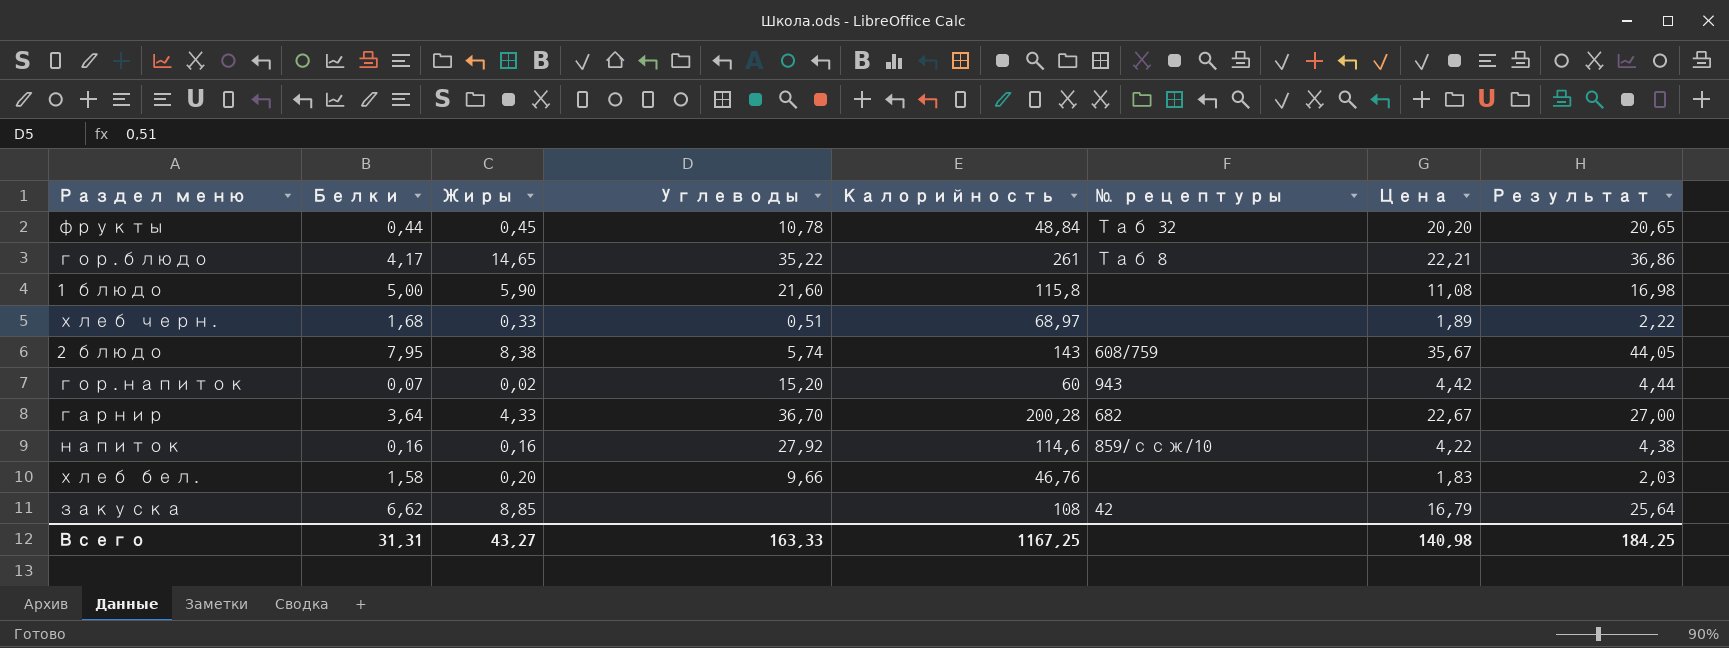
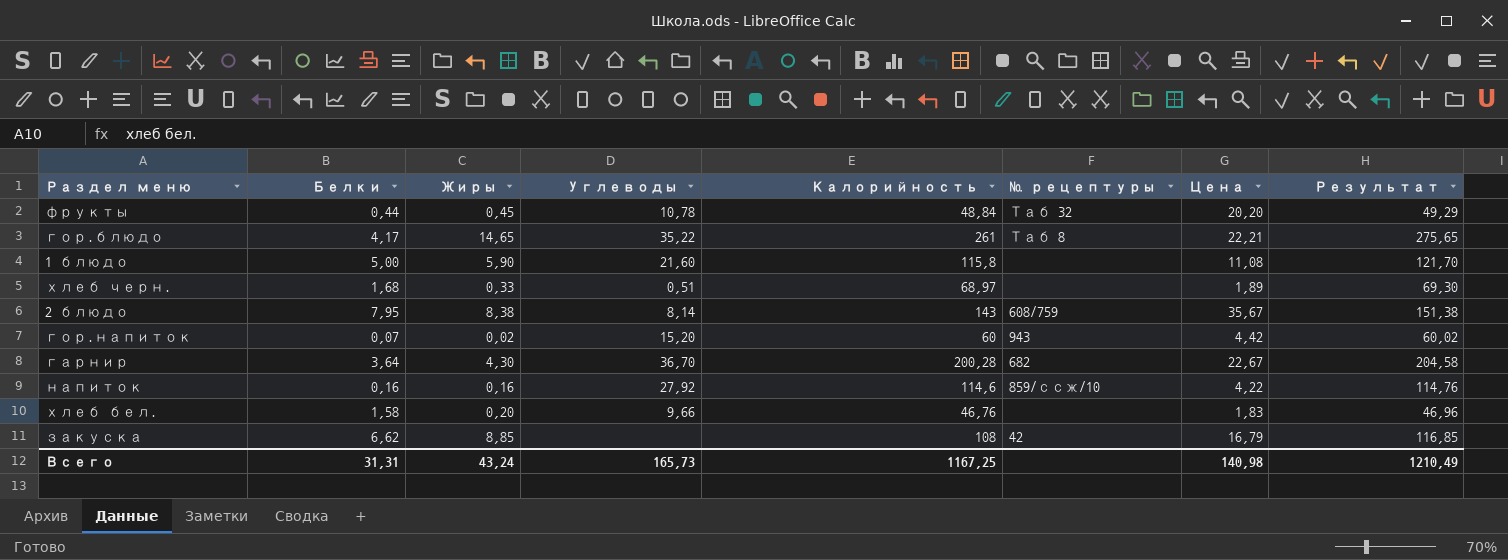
column Результат | formula: [Жиры] + [Цена] -> [Жиры] + [Калорийность]
2 блюдо | Углеводы: 5,74 -> 8,14
гарнир | Жиры: 4,33 -> 4,30
Всего | Жиры: 43,27 -> 43,24
Всего | Углеводы: 163,33 -> 165,73
Всего | Результат: 184,25 -> 1210,49

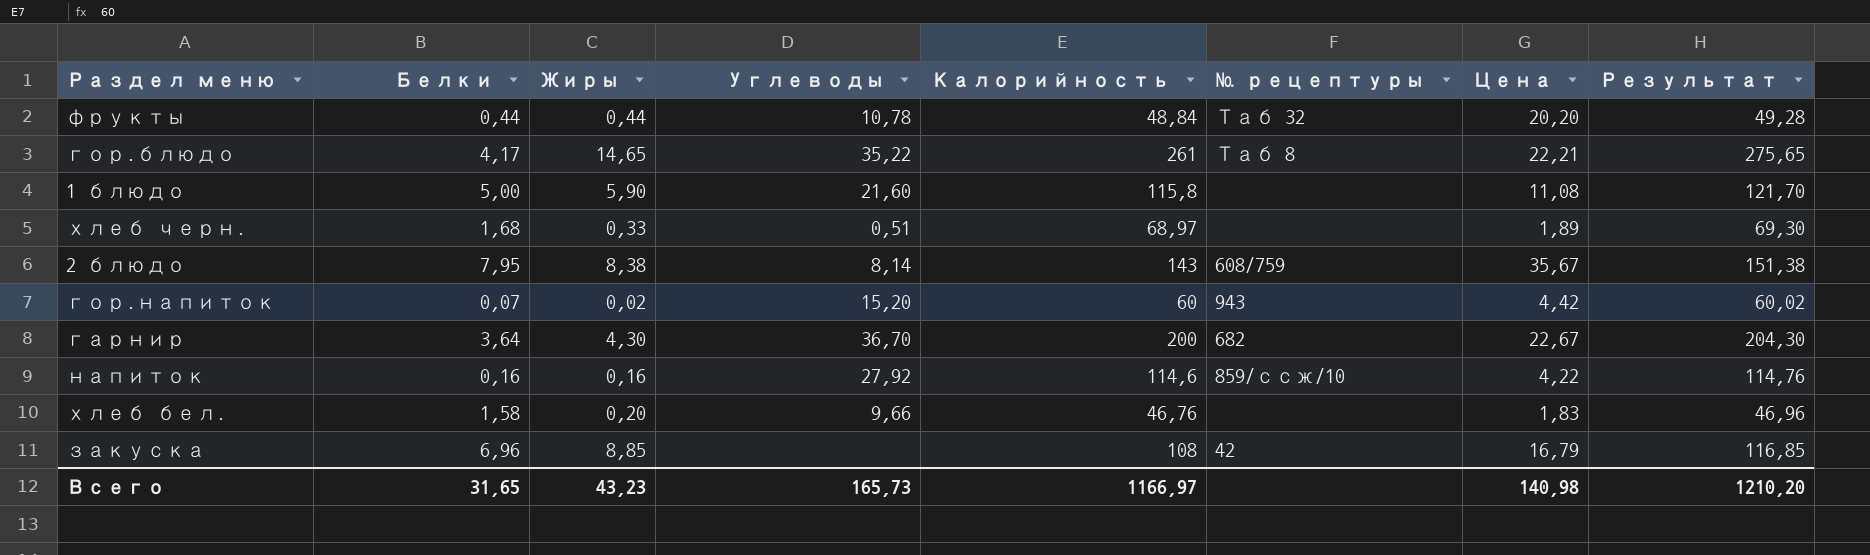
фрукты | Жиры: 0,45 -> 0,44
фрукты | Результат: 49,29 -> 49,28
гарнир | Калорийность: 200,28 -> 200
гарнир | Результат: 204,58 -> 204,30
закуска | Белки: 6,62 -> 6,96
Всего | Белки: 31,31 -> 31,65
Всего | Жиры: 43,24 -> 43,23
Всего | Калорийность: 1167,25 -> 1166,97
Всего | Результат: 1210,49 -> 1210,20

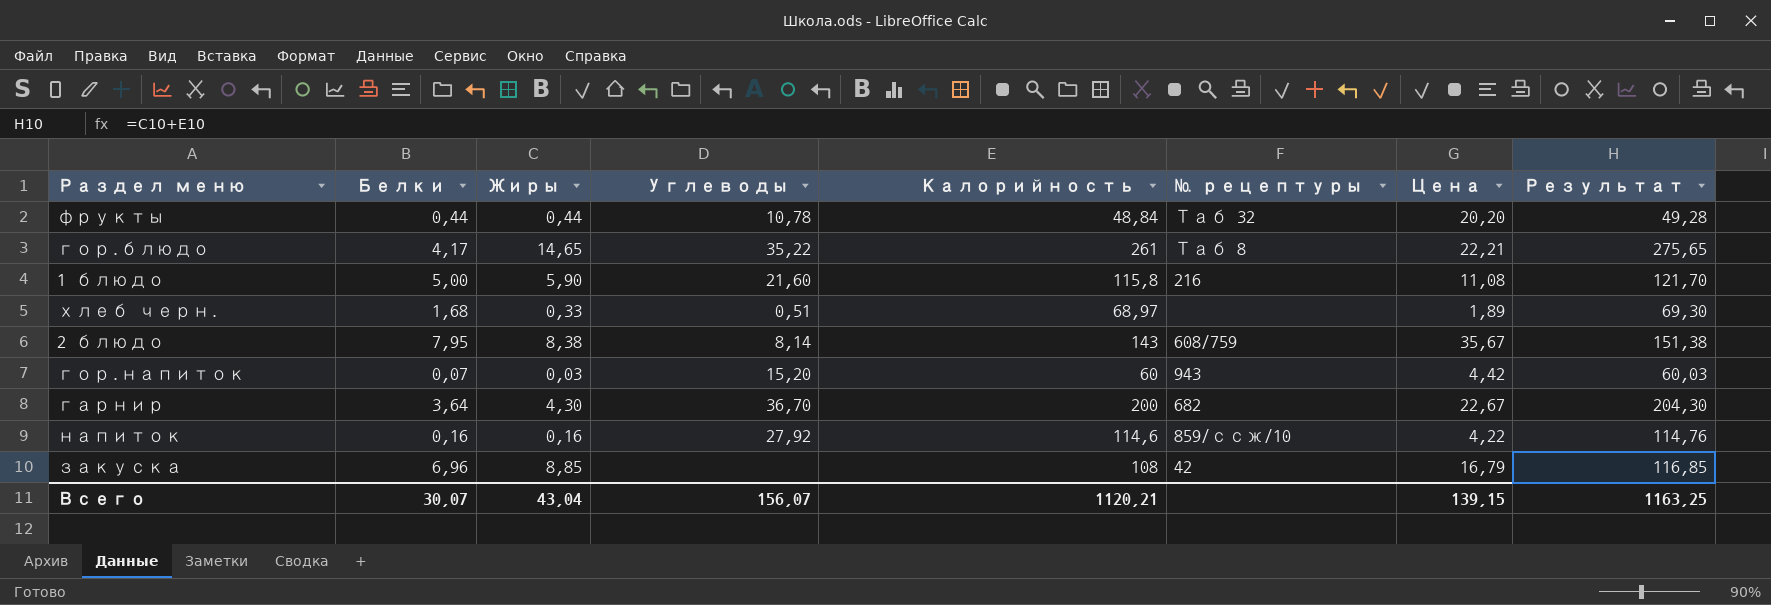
row хлеб бел.: 1,58 | 0,20 | 9,66 | 46,76 | none | 1,83 | 46,96 -> none
1 блюдо | № рецептуры: none -> 216
гор.напиток | Жиры: 0,02 -> 0,03
гор.напиток | Результат: 60,02 -> 60,03
Всего | Белки: 31,65 -> 30,07
Всего | Жиры: 43,23 -> 43,04
Всего | Углеводы: 165,73 -> 156,07
Всего | Калорийность: 1166,97 -> 1120,21
Всего | Цена: 140,98 -> 139,15
Всего | Результат: 1210,20 -> 1163,25

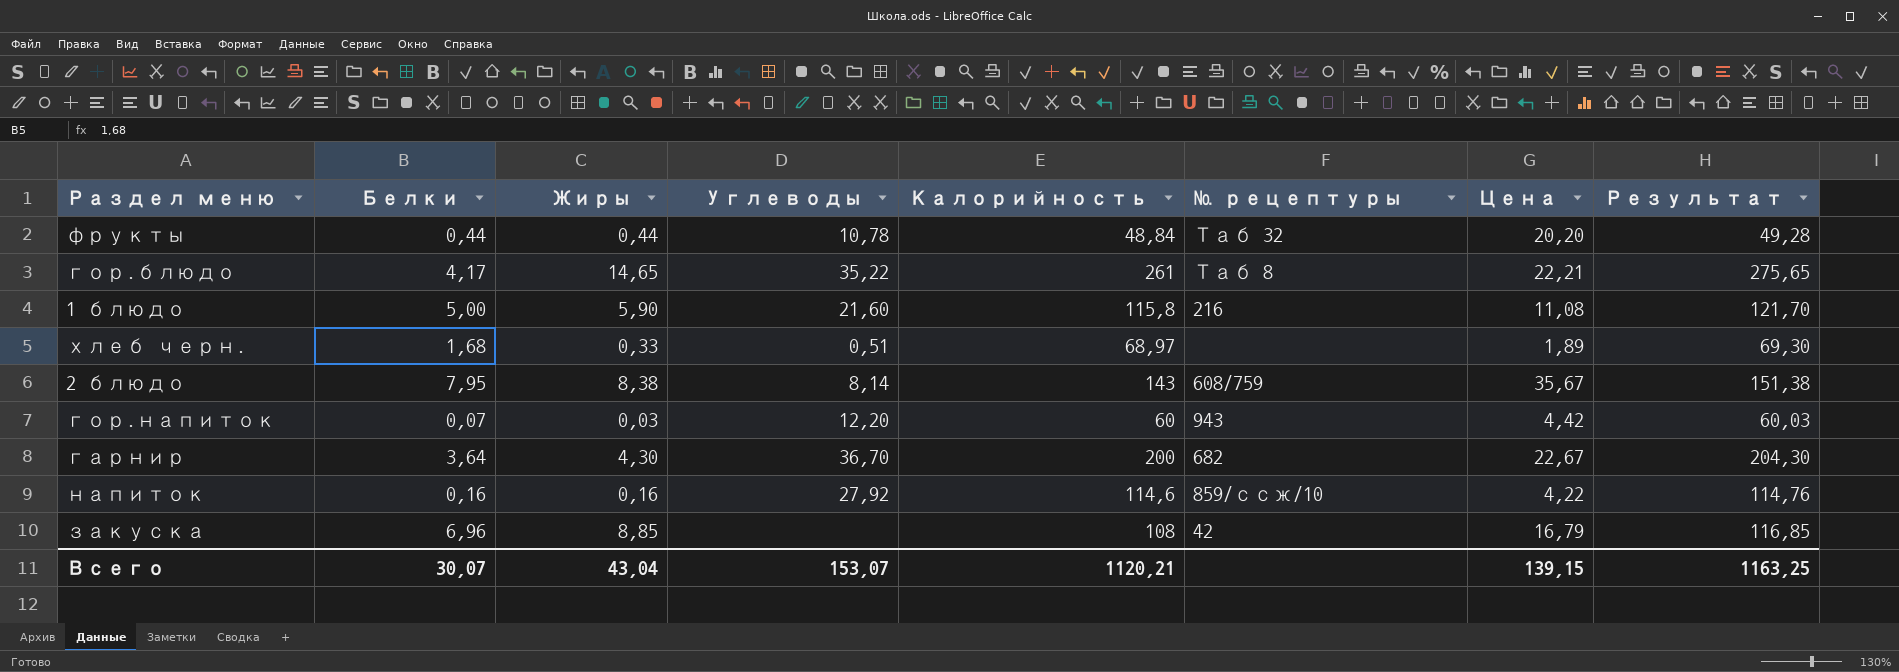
гор.напиток | Углеводы: 15,20 -> 12,20
Всего | Углеводы: 156,07 -> 153,07

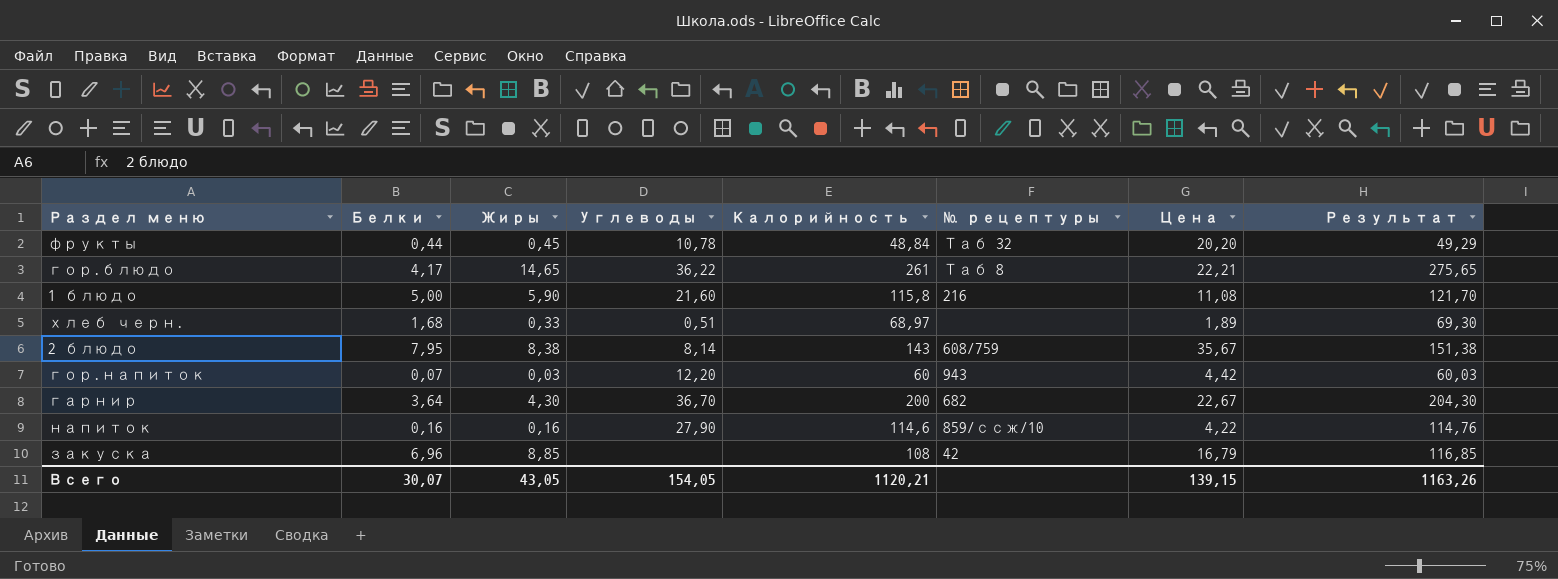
фрукты | Жиры: 0,44 -> 0,45
фрукты | Результат: 49,28 -> 49,29
гор.блюдо | Углеводы: 35,22 -> 36,22
напиток | Углеводы: 27,92 -> 27,90
Всего | Жиры: 43,04 -> 43,05
Всего | Углеводы: 153,07 -> 154,05
Всего | Результат: 1163,25 -> 1163,26

